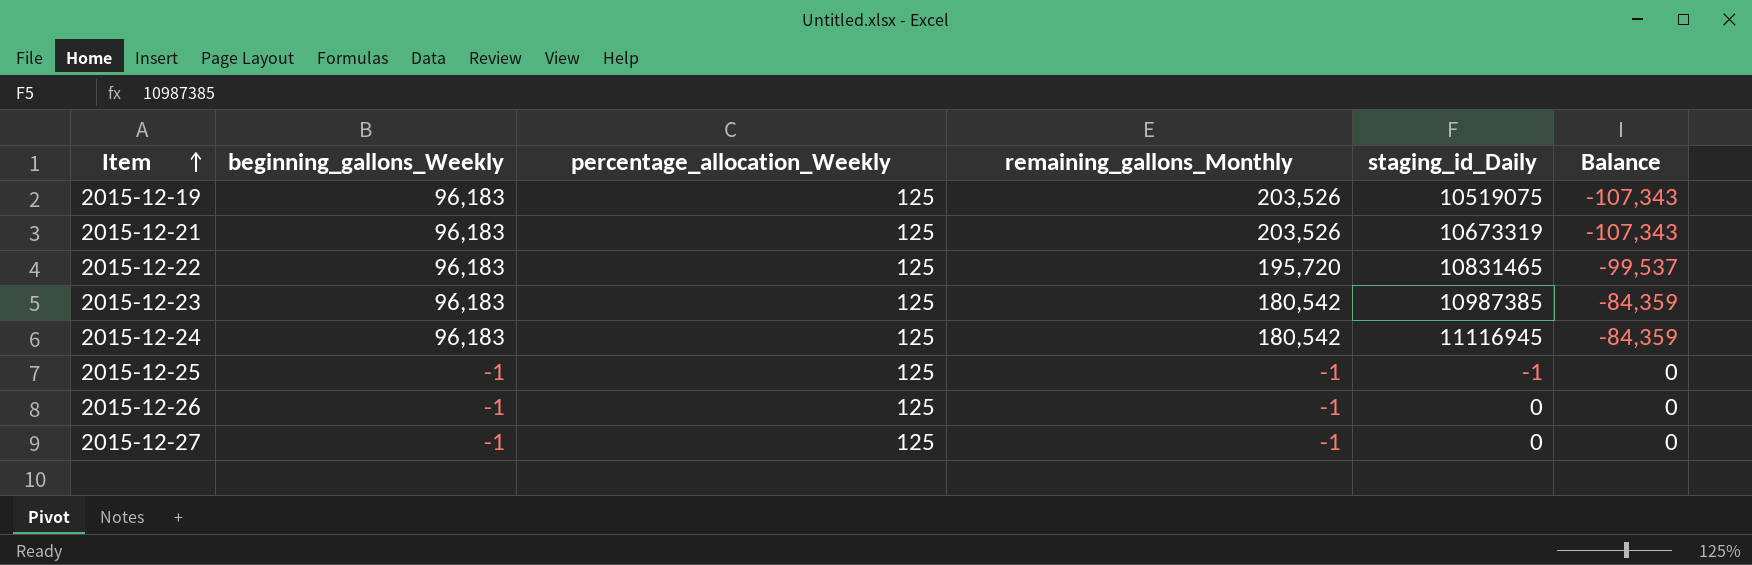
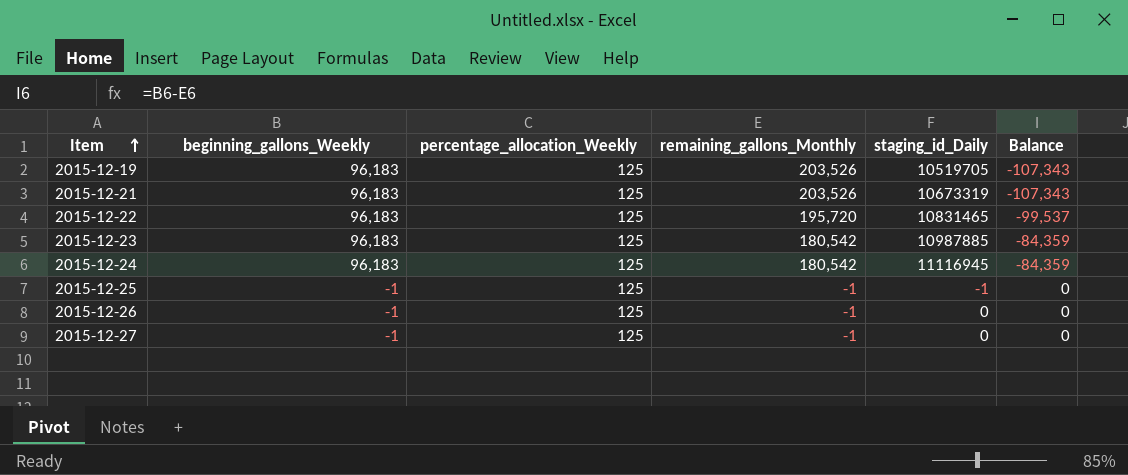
2015-12-19 | staging_id_Daily: 10519075 -> 10519705
2015-12-23 | staging_id_Daily: 10987385 -> 10987885

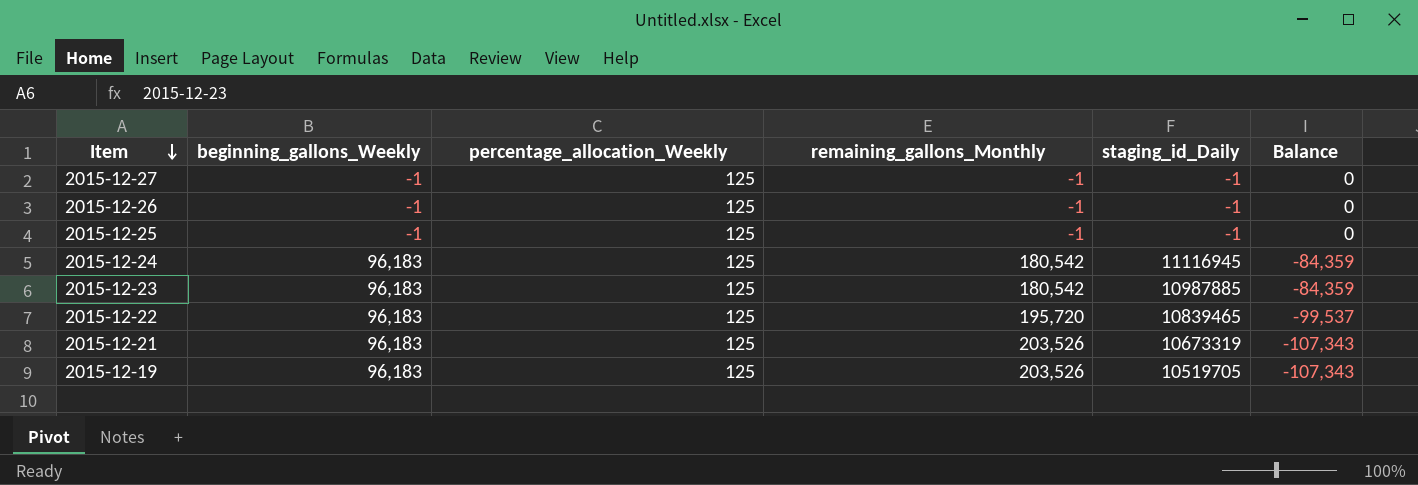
row order: Item ascending -> Item descending
2015-12-27 | staging_id_Daily: 0 -> -1
2015-12-26 | staging_id_Daily: 0 -> -1
2015-12-22 | staging_id_Daily: 10831465 -> 10839465

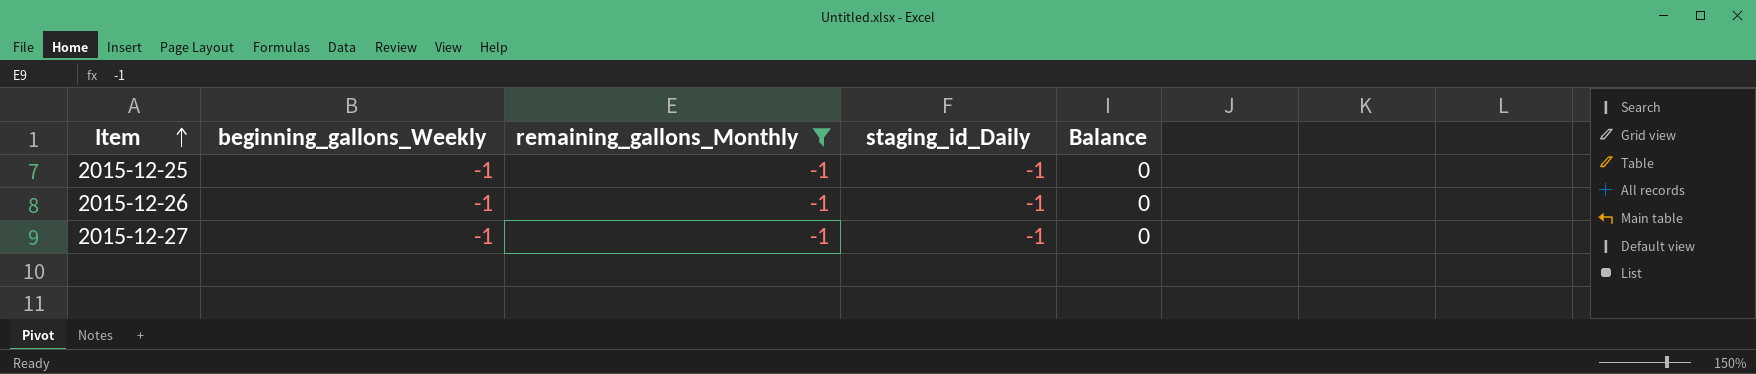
filter: none -> remaining_gallons_Monthly = -1
row order: Item descending -> Item ascending
column percentage_allocation_Weekly | position: 3 -> none

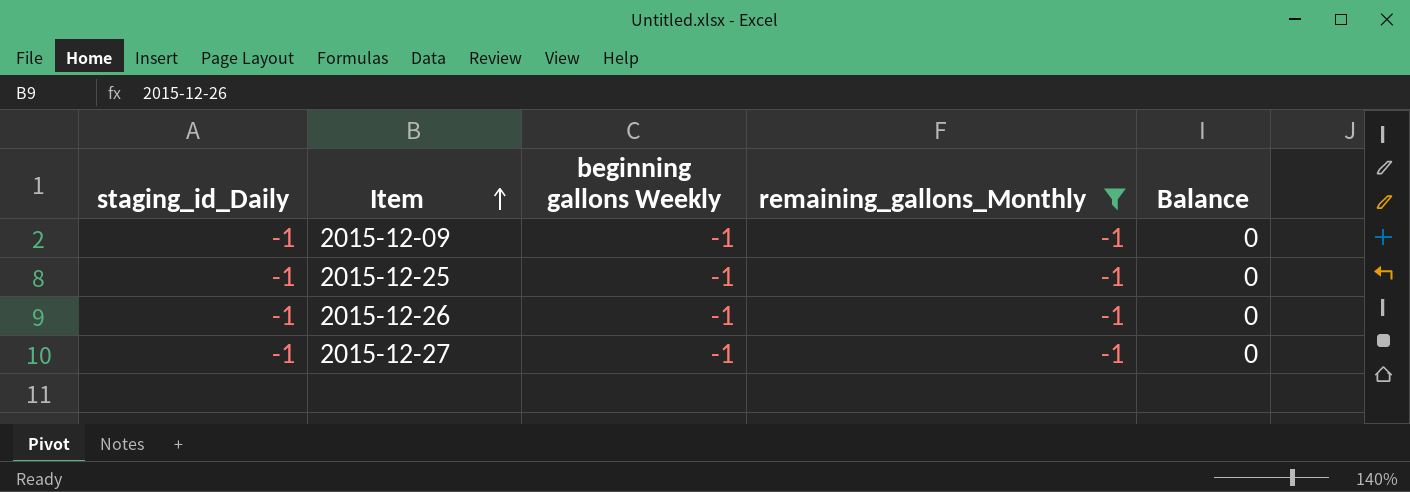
column staging_id_Daily | position: 4 -> 1
column name: beginning_gallons_Weekly -> beginning gallons Weekly
row 2015-12-09: none -> -1 | -1 | -1 | 0

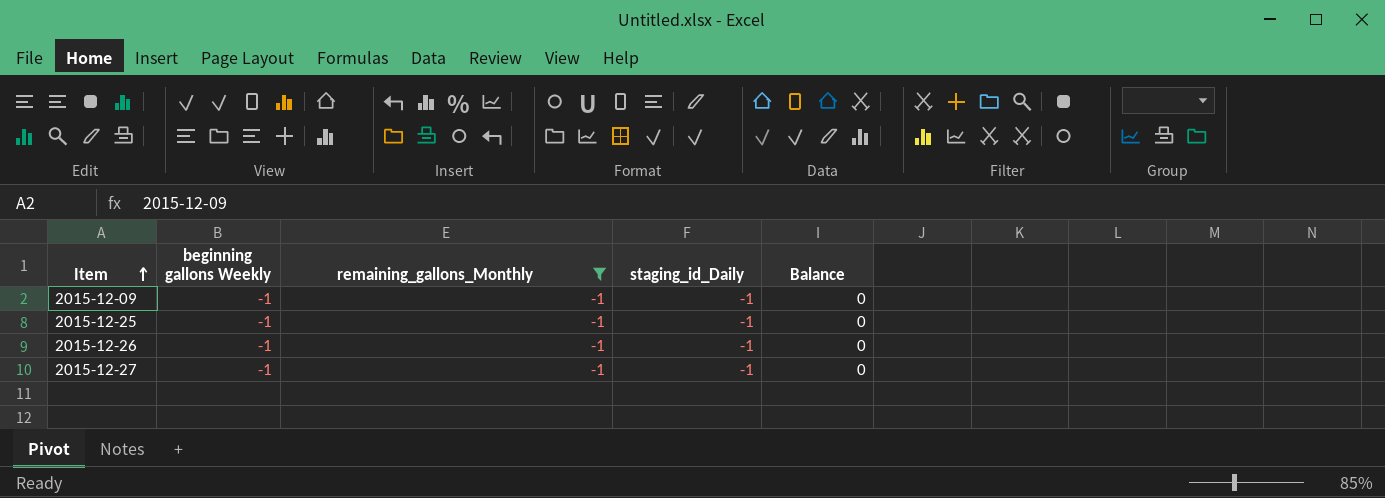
column staging_id_Daily | position: 1 -> 4

